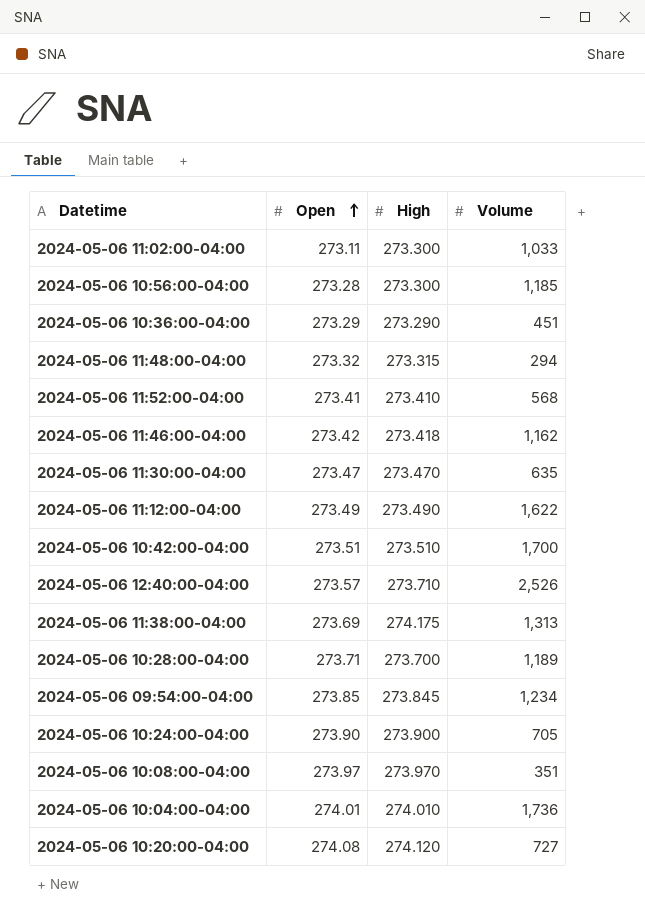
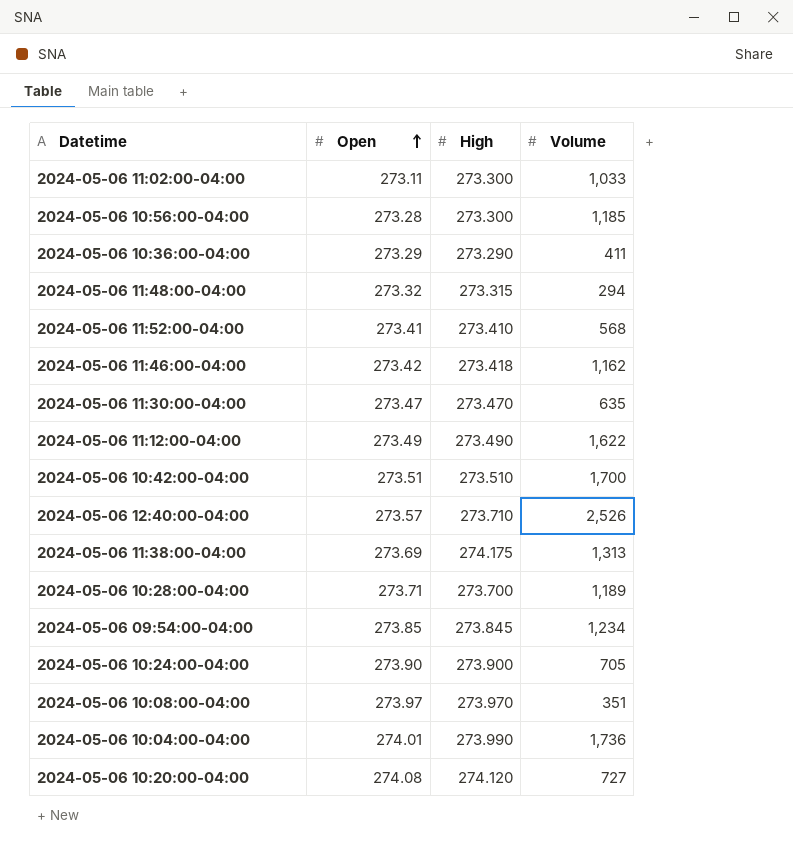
2024-05-06 10:36:00-04:00 | Volume: 451 -> 411
2024-05-06 10:04:00-04:00 | High: 274.010 -> 273.990

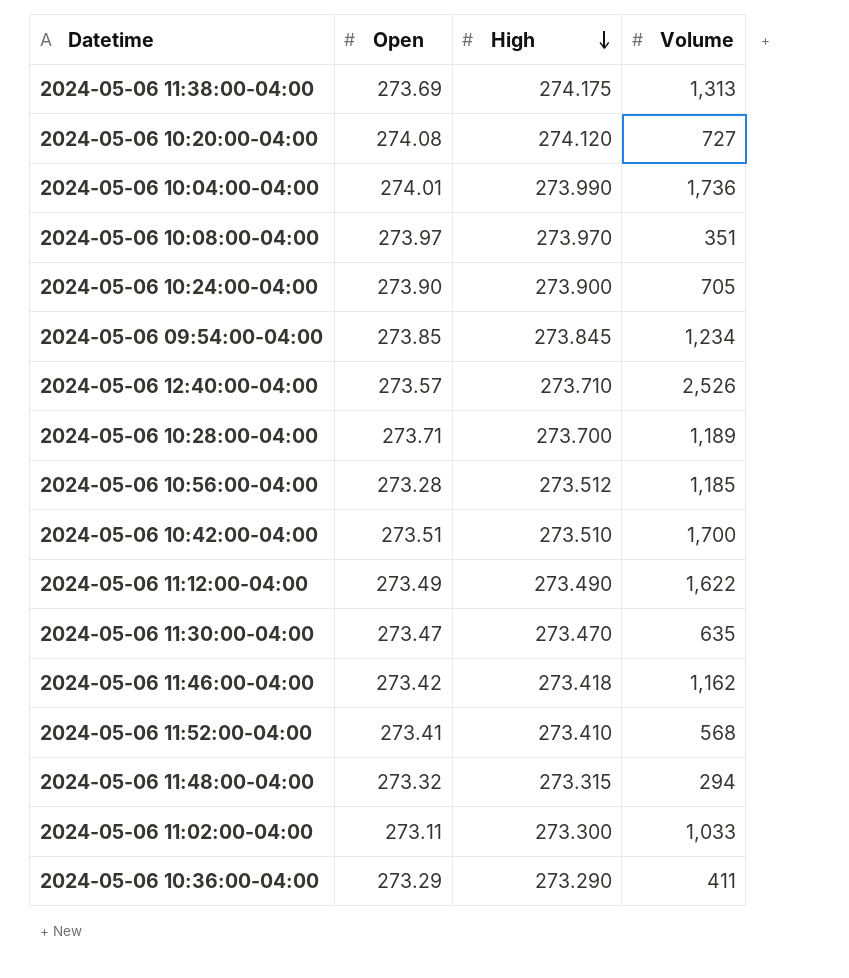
row order: Open ascending -> High descending
2024-05-06 10:56:00-04:00 | High: 273.300 -> 273.512

